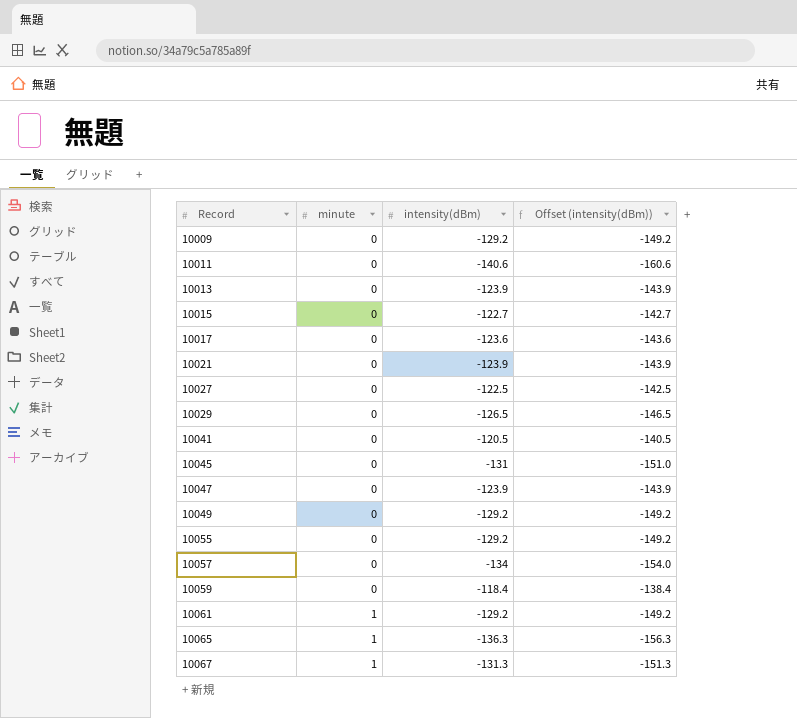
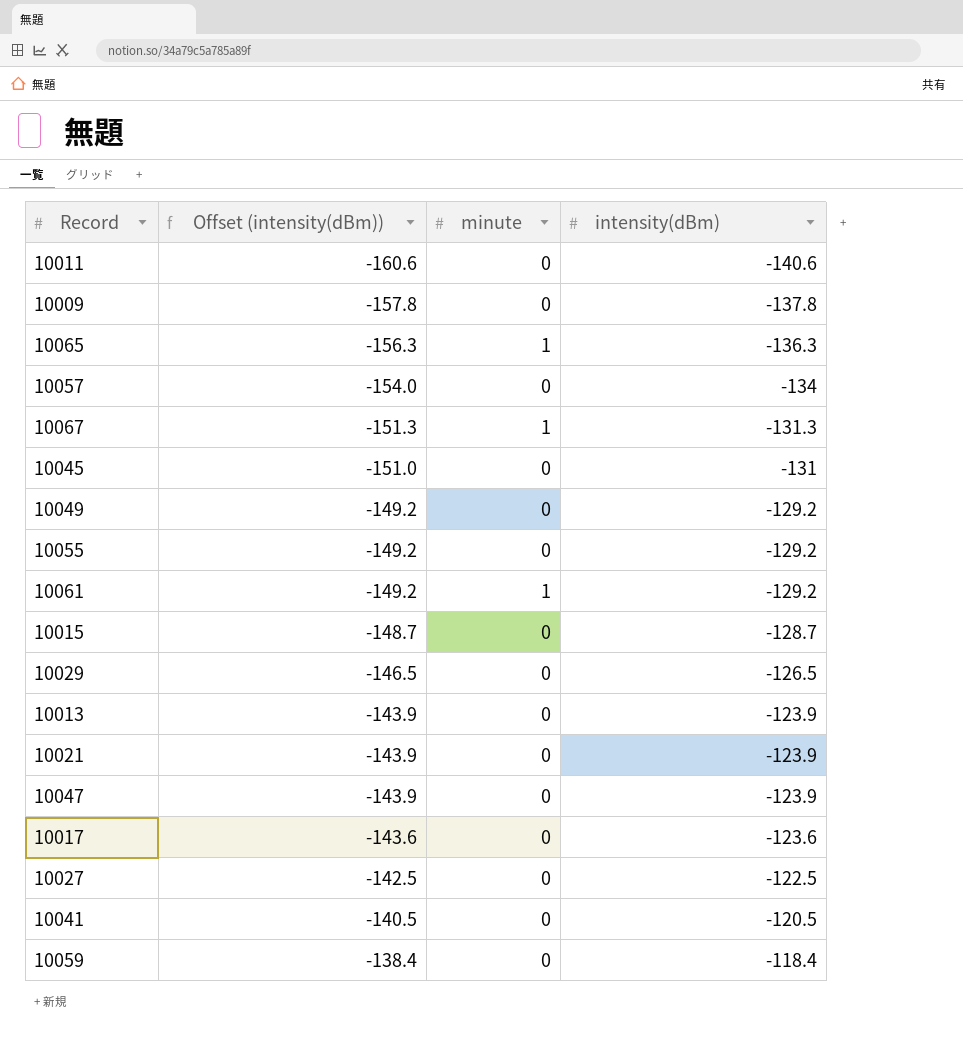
row order: Record ascending -> Offset (intensity(dBm)) ascending
column Offset (intensity(dBm)) | position: 4 -> 2
10009 | Offset (intensity(dBm)): -149.2 -> -157.8
10009 | intensity(dBm): -129.2 -> -137.8
10015 | Offset (intensity(dBm)): -142.7 -> -148.7
10015 | intensity(dBm): -122.7 -> -128.7

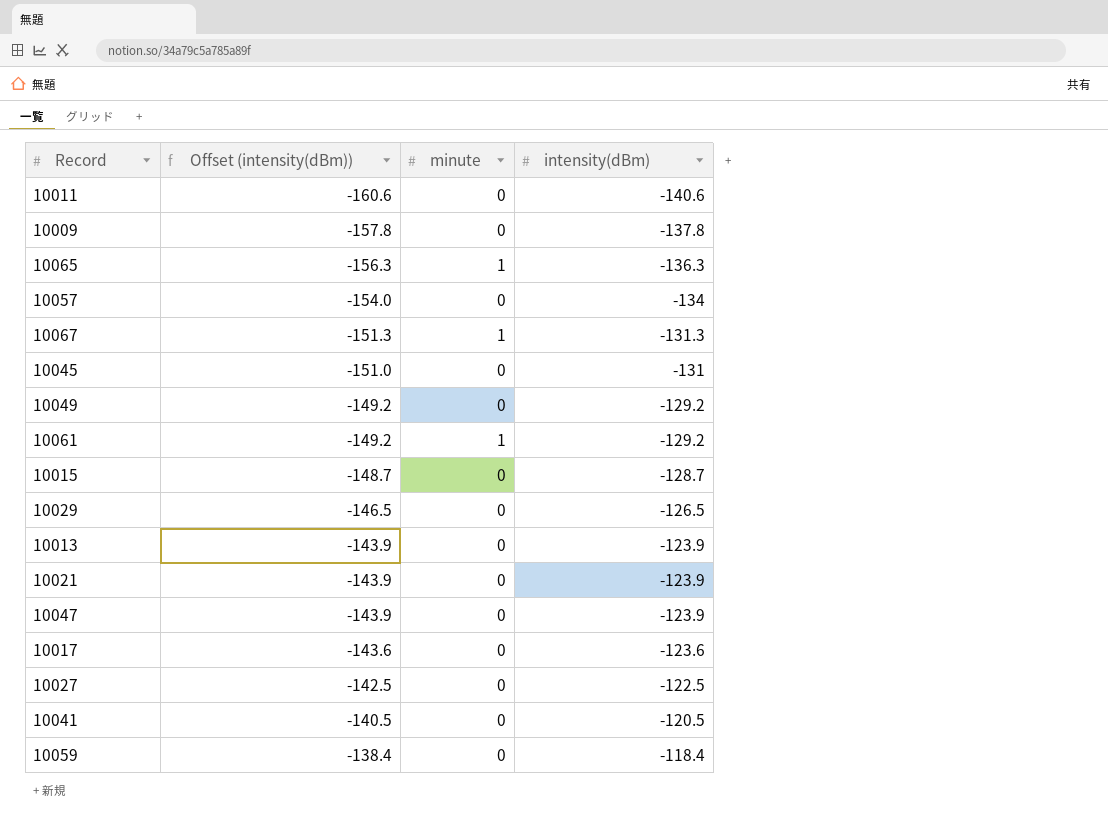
row 10055: -149.2 | 0 | -129.2 -> none

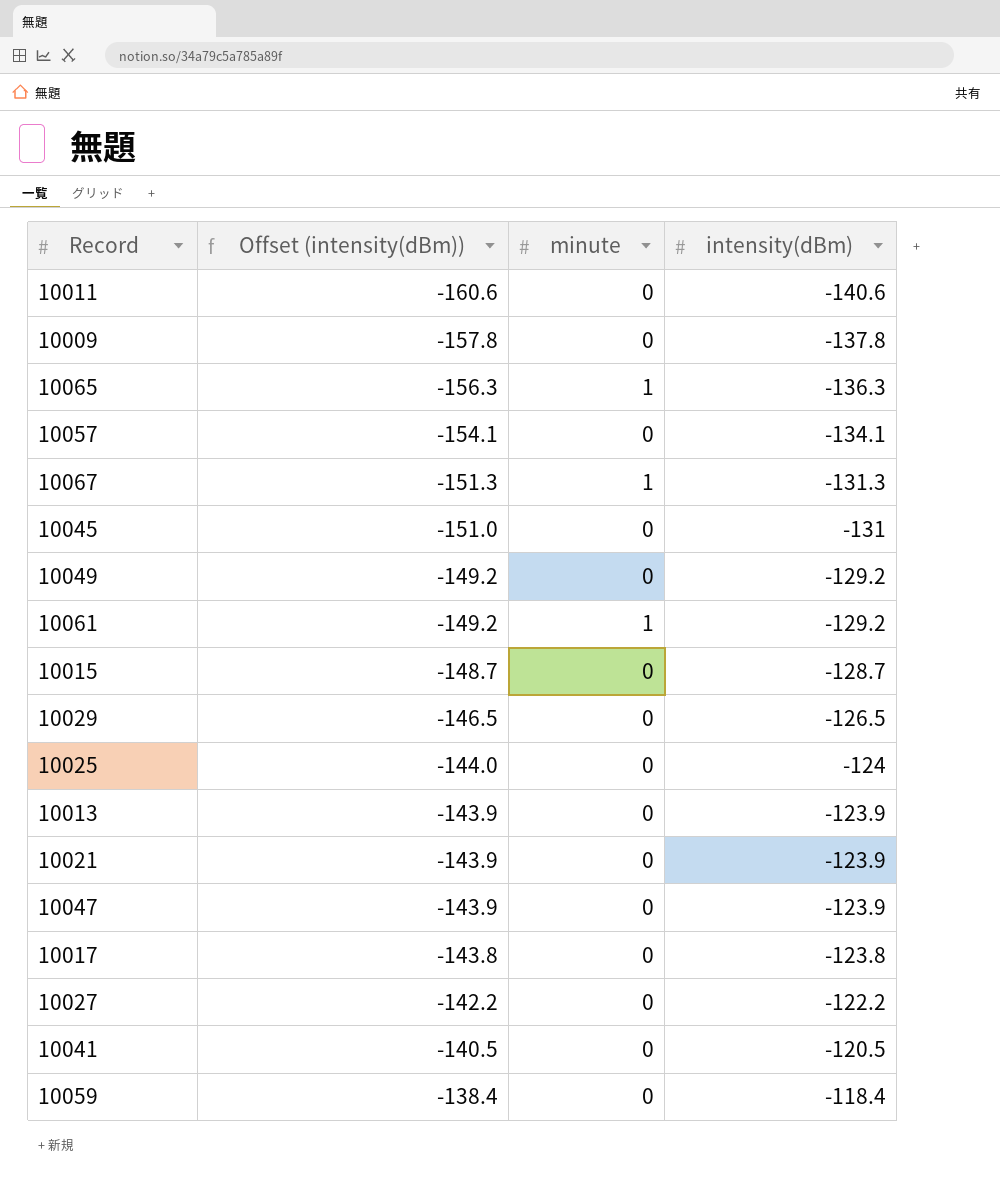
10057 | Offset (intensity(dBm)): -154.0 -> -154.1
10057 | intensity(dBm): -134 -> -134.1
row 10025: none -> -144.0 | 0 | -124
10017 | Offset (intensity(dBm)): -143.6 -> -143.8
10017 | intensity(dBm): -123.6 -> -123.8
10027 | Offset (intensity(dBm)): -142.5 -> -142.2
10027 | intensity(dBm): -122.5 -> -122.2

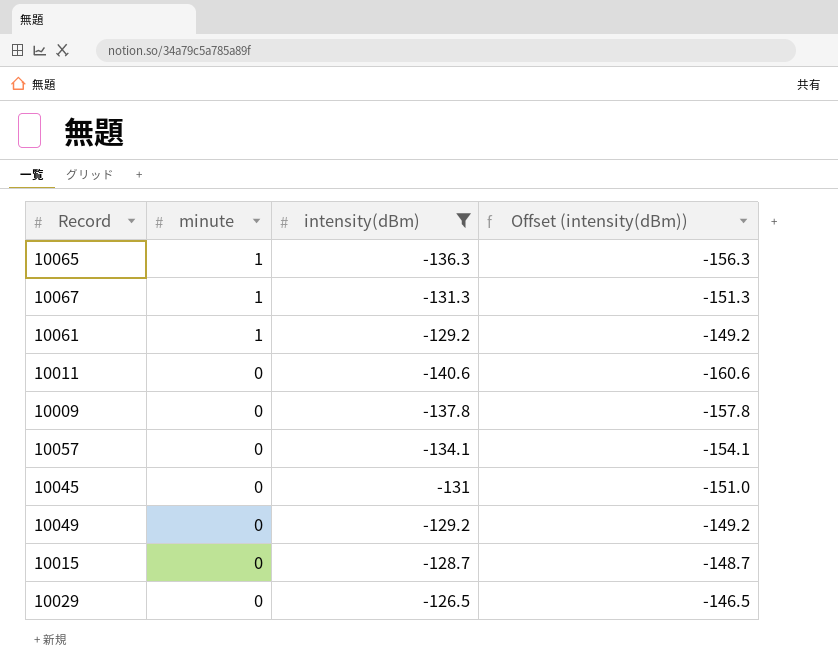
filter: none -> intensity(dBm) <= -126.5
row order: Offset (intensity(dBm)) ascending -> minute descending
column Offset (intensity(dBm)) | position: 2 -> 4

